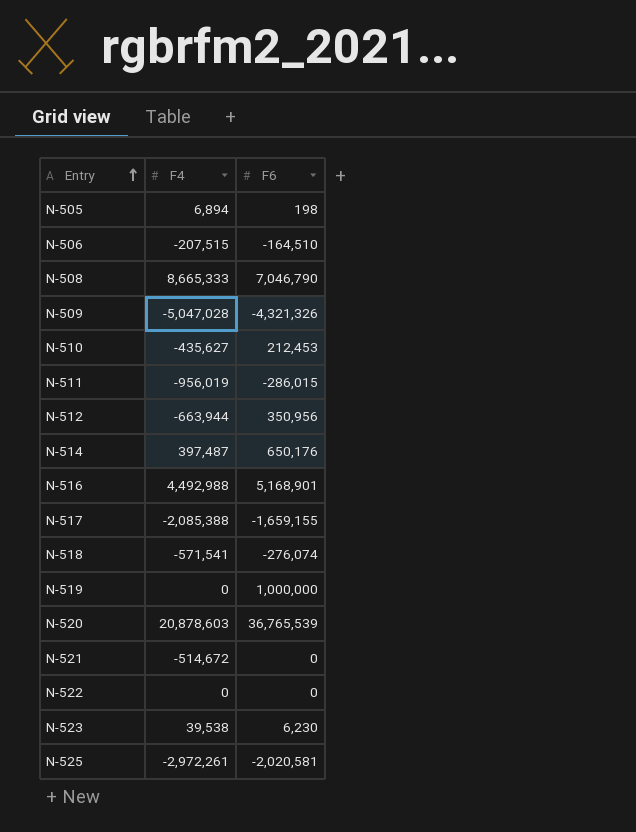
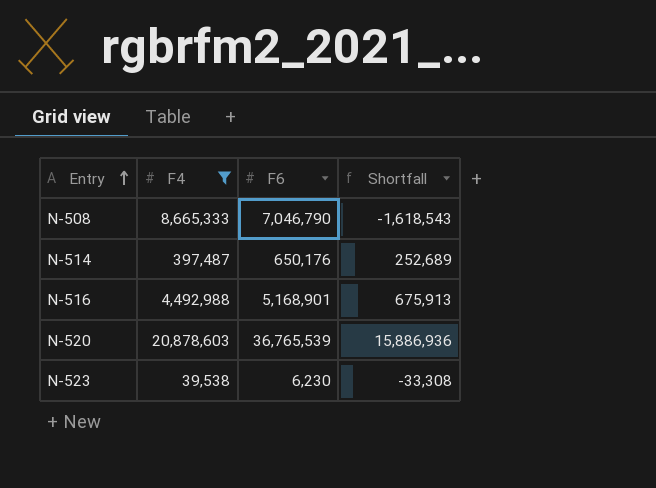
filter: none -> F4 >= 39,538
column Shortfall | formula: none -> [F6] - [F4]

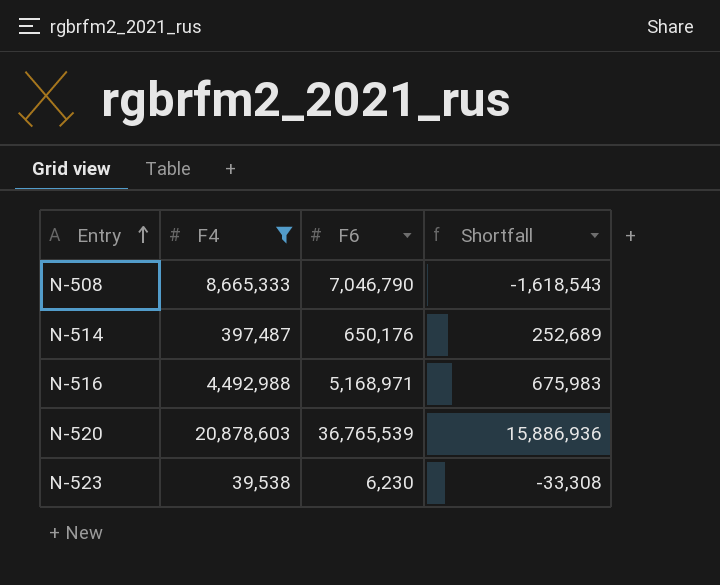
N-516 | F6: 5,168,901 -> 5,168,971
N-516 | Shortfall: 675,913 -> 675,983

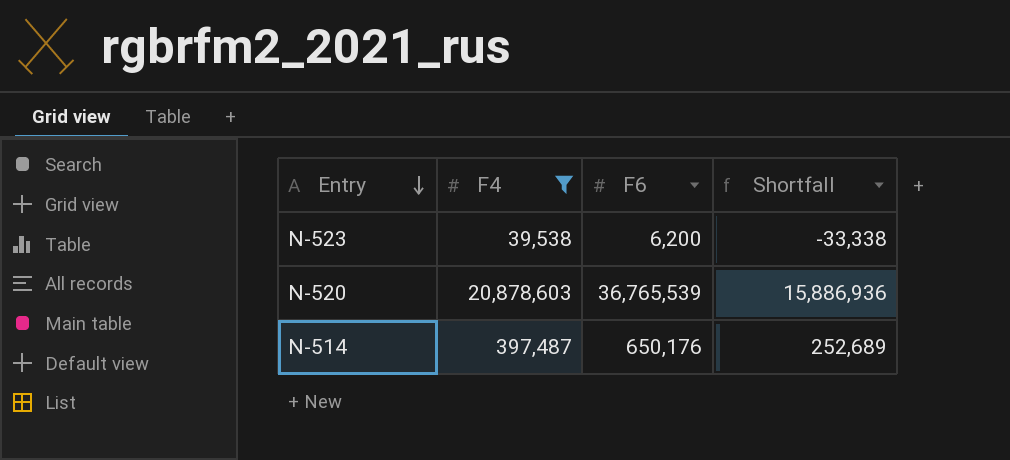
row order: Entry ascending -> Entry descending
row N-508: 8,665,333 | 7,046,790 | -1,618,543 -> none
row N-516: 4,492,988 | 5,168,971 | 675,983 -> none
N-523 | F6: 6,230 -> 6,200
N-523 | Shortfall: -33,308 -> -33,338

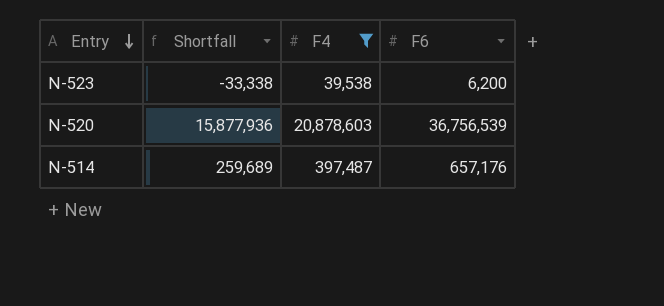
column Shortfall | position: 4 -> 2
N-520 | Shortfall: 15,886,936 -> 15,877,936
N-520 | F6: 36,765,539 -> 36,756,539
N-514 | Shortfall: 252,689 -> 259,689
N-514 | F6: 650,176 -> 657,176

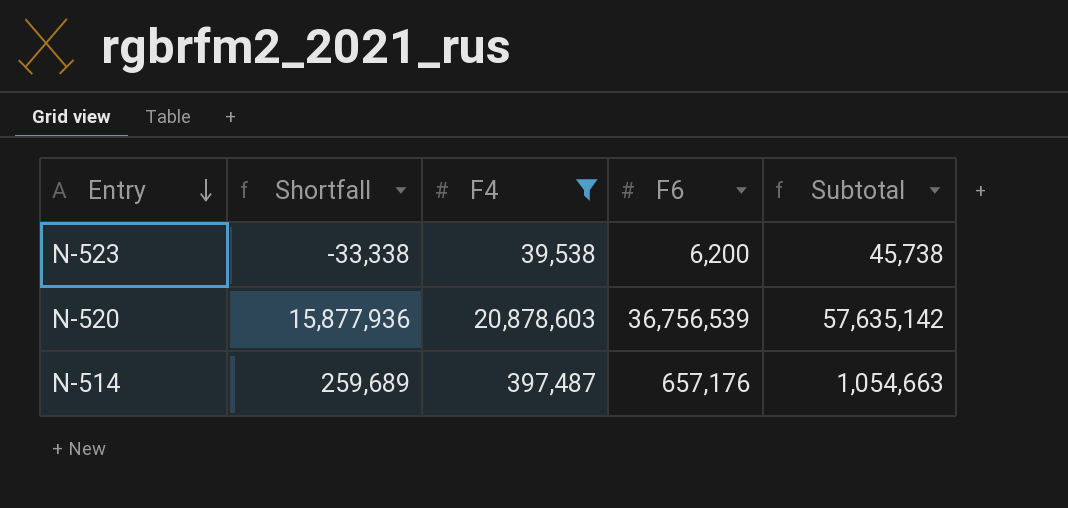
column Subtotal | formula: none -> [F4] + [F6]

